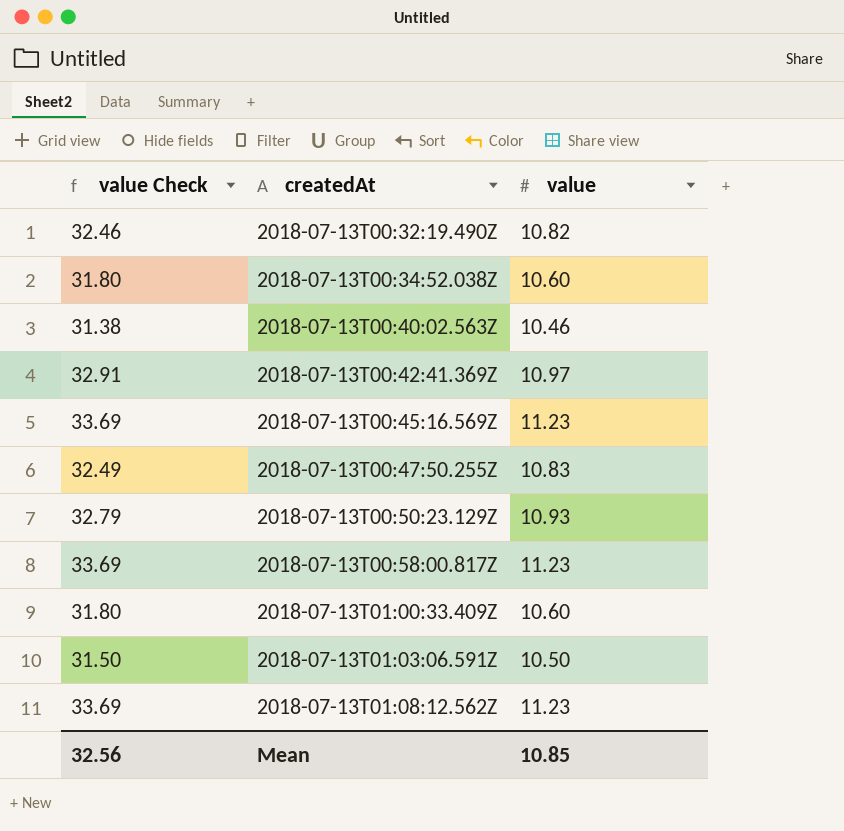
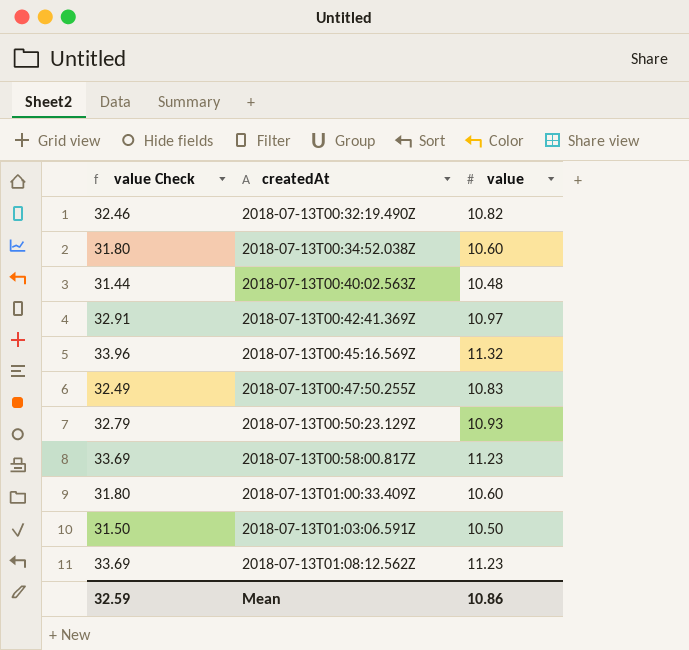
2018-07-13T00:40:02.563Z | value Check: 31.38 -> 31.44
2018-07-13T00:40:02.563Z | value: 10.46 -> 10.48
2018-07-13T00:45:16.569Z | value Check: 33.69 -> 33.96
2018-07-13T00:45:16.569Z | value: 11.23 -> 11.32
Mean | value Check: 32.56 -> 32.59
Mean | value: 10.85 -> 10.86

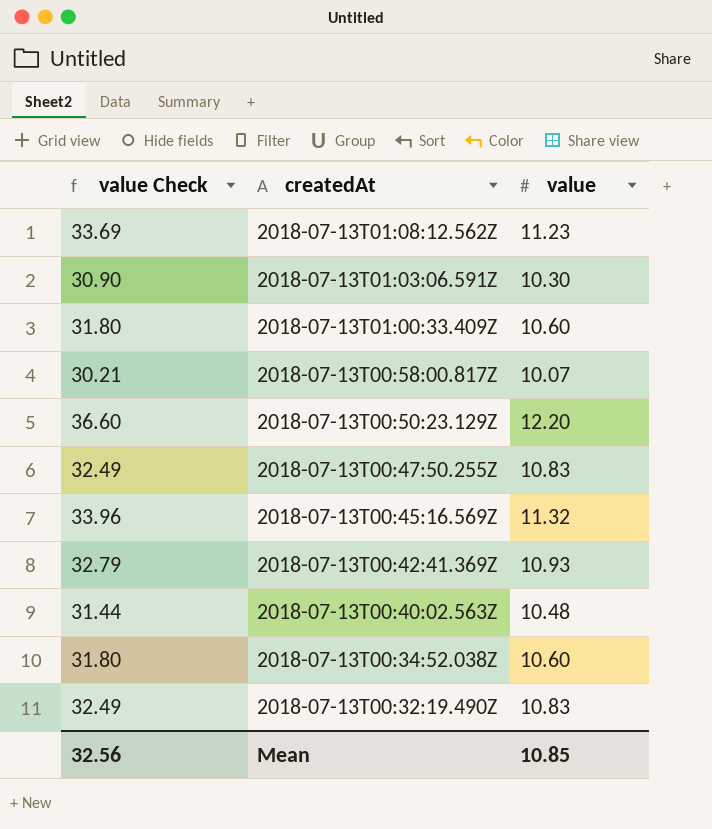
row order: createdAt ascending -> createdAt descending
2018-07-13T01:03:06.591Z | value Check: 31.50 -> 30.90
2018-07-13T01:03:06.591Z | value: 10.50 -> 10.30
2018-07-13T00:58:00.817Z | value Check: 33.69 -> 30.21
2018-07-13T00:58:00.817Z | value: 11.23 -> 10.07
2018-07-13T00:50:23.129Z | value Check: 32.79 -> 36.60
2018-07-13T00:50:23.129Z | value: 10.93 -> 12.20
2018-07-13T00:42:41.369Z | value Check: 32.91 -> 32.79
2018-07-13T00:42:41.369Z | value: 10.97 -> 10.93
2018-07-13T00:32:19.490Z | value Check: 32.46 -> 32.49
2018-07-13T00:32:19.490Z | value: 10.82 -> 10.83
Mean | value Check: 32.59 -> 32.56
Mean | value: 10.86 -> 10.85

